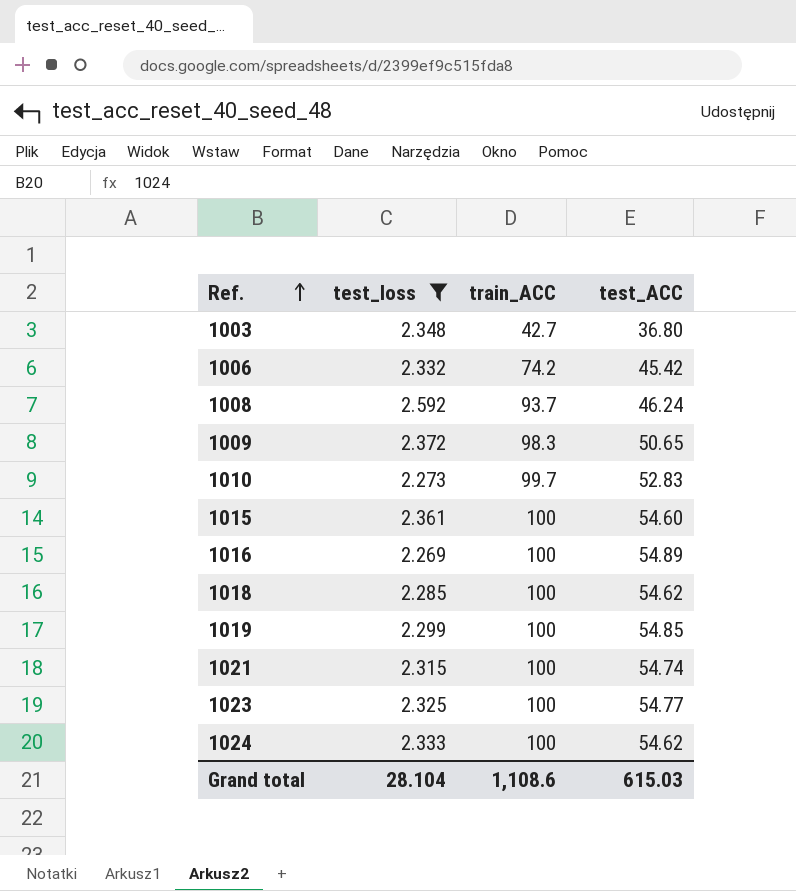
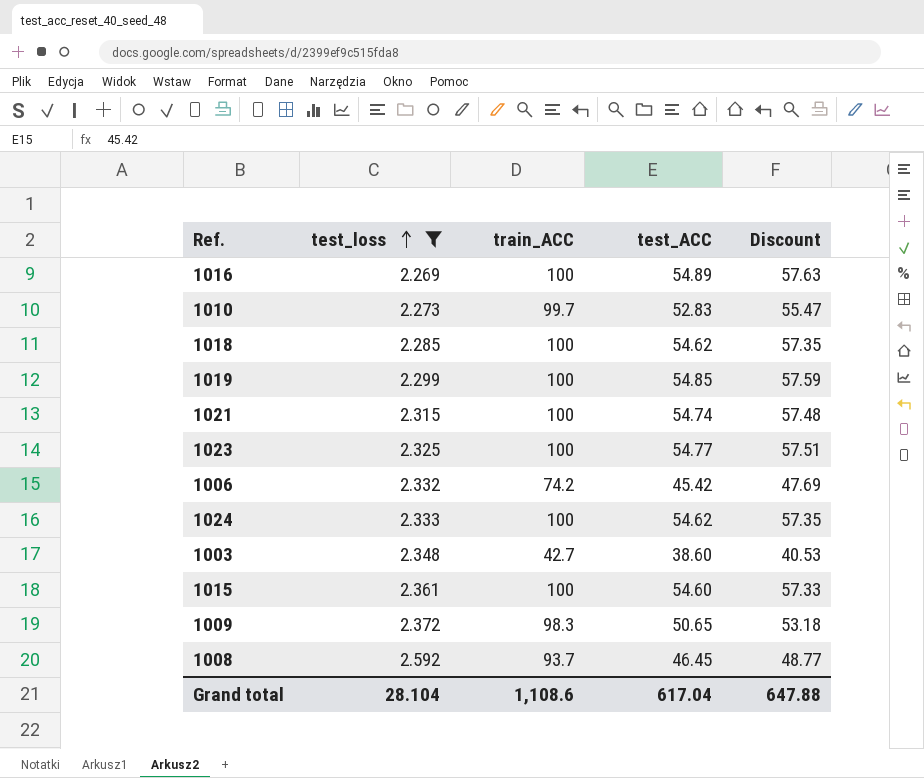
row order: Ref. ascending -> test_loss ascending
column Discount | formula: none -> [test_ACC] * 1.05
1003 | test_ACC: 36.80 -> 38.60
1008 | test_ACC: 46.24 -> 46.45
Grand total | test_ACC: 615.03 -> 617.04

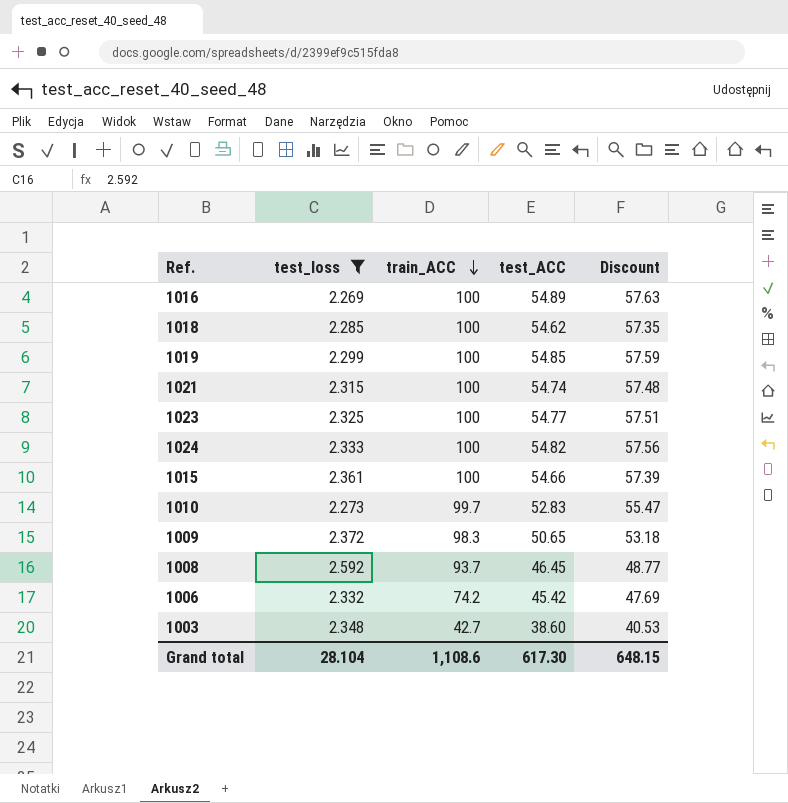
row order: test_loss ascending -> train_ACC descending
1024 | test_ACC: 54.62 -> 54.82
1024 | Discount: 57.35 -> 57.56
1015 | test_ACC: 54.60 -> 54.66
1015 | Discount: 57.33 -> 57.39
Grand total | test_ACC: 617.04 -> 617.30
Grand total | Discount: 647.88 -> 648.15

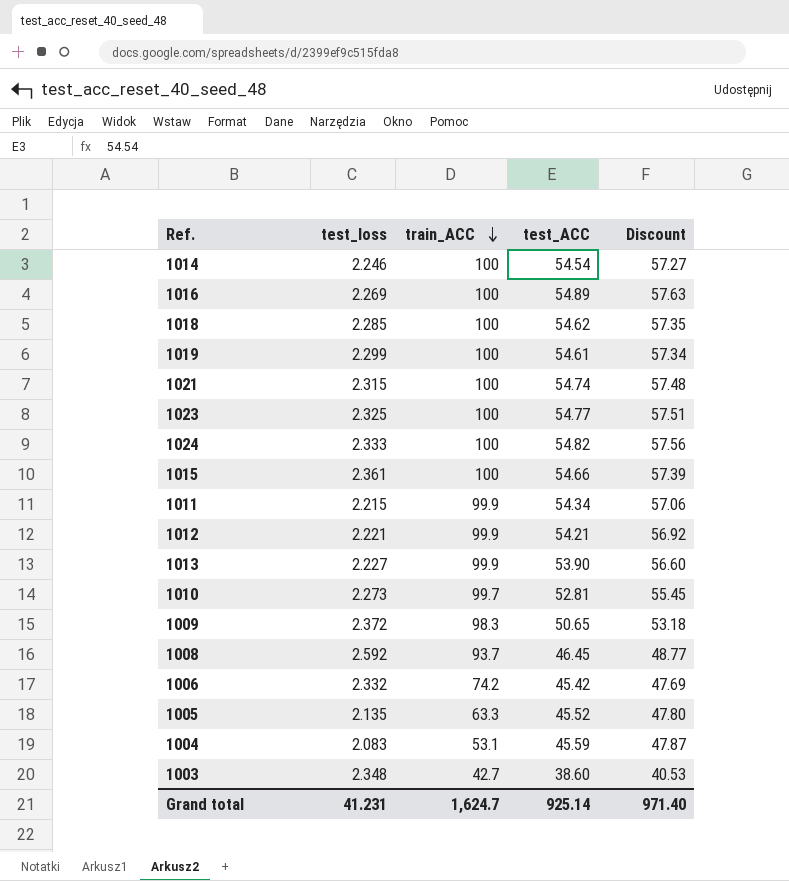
filter: test_loss >= 2.269 -> none
1019 | test_ACC: 54.85 -> 54.61
1019 | Discount: 57.59 -> 57.34
1010 | test_ACC: 52.83 -> 52.81
1010 | Discount: 55.47 -> 55.45
Grand total | test_loss: 28.104 -> 41.231
Grand total | train_ACC: 1,108.6 -> 1,624.7
Grand total | test_ACC: 617.30 -> 925.14
Grand total | Discount: 648.15 -> 971.40

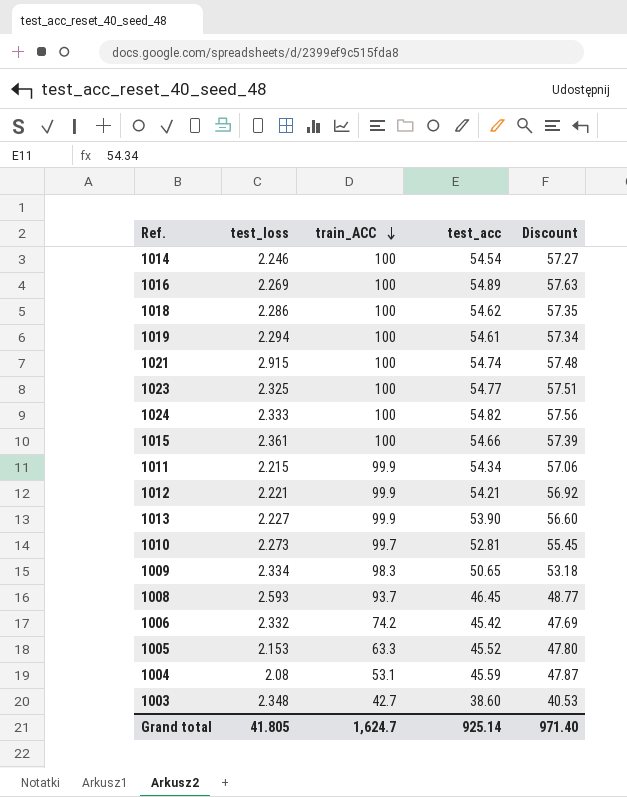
column name: test_ACC -> test_acc
1018 | test_loss: 2.285 -> 2.286
1019 | test_loss: 2.299 -> 2.294
1021 | test_loss: 2.315 -> 2.915
1009 | test_loss: 2.372 -> 2.334
1008 | test_loss: 2.592 -> 2.593
1005 | test_loss: 2.135 -> 2.153
1004 | test_loss: 2.083 -> 2.08
Grand total | test_loss: 41.231 -> 41.805

